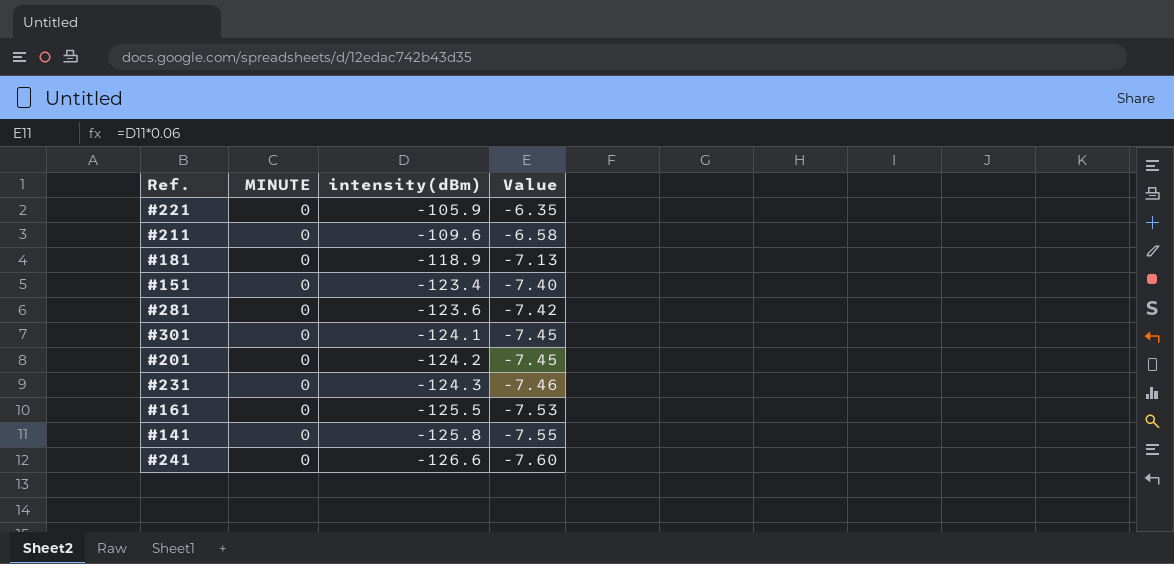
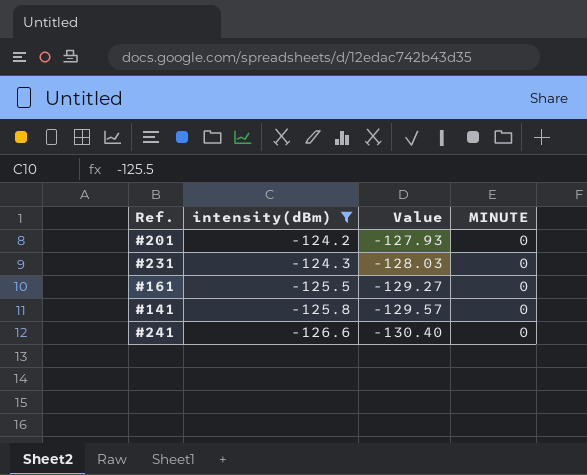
filter: none -> intensity(dBm) <= -124.2
column Value | formula: [intensity(dBm)] * 0.06 -> [intensity(dBm)] * 1.03
column MINUTE | position: 2 -> 4

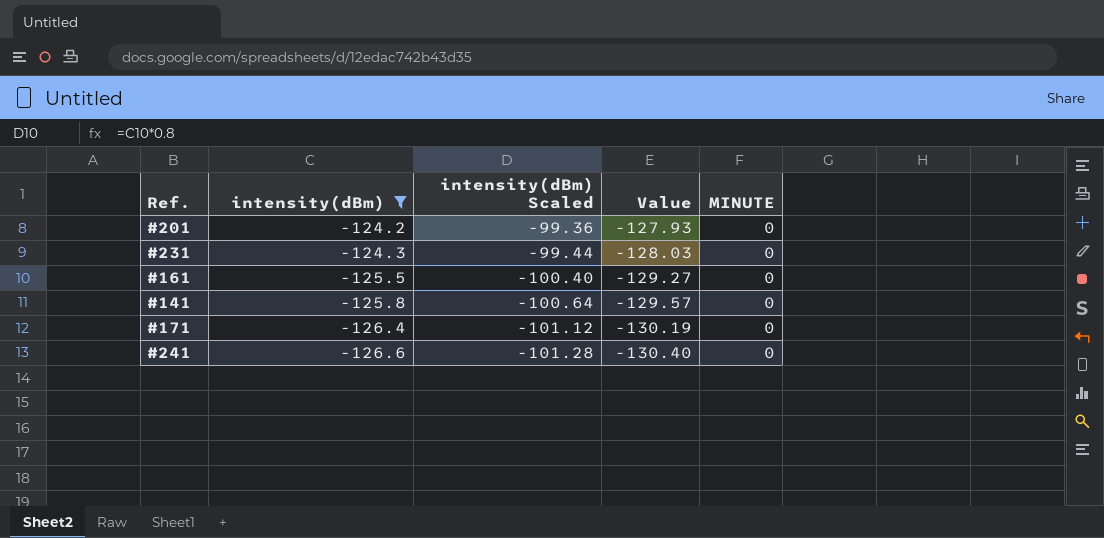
column intensity(dBm) Scaled | formula: none -> [intensity(dBm)] * 0.8
row #171: none -> -126.4 | -101.12 | -130.19 | 0

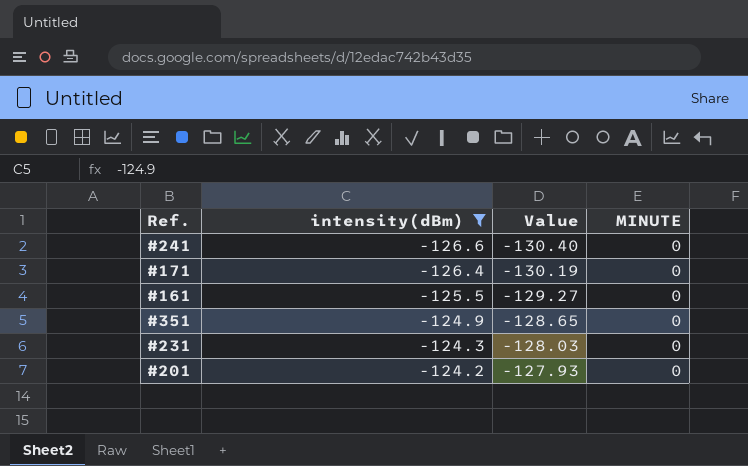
row order: intensity(dBm) descending -> intensity(dBm) ascending
column intensity(dBm) Scaled | formula: [intensity(dBm)] * 0.8 -> none
row #141: -125.8 | -100.64 | -129.57 | 0 -> none
row #351: none -> -124.9 | -128.65 | 0

